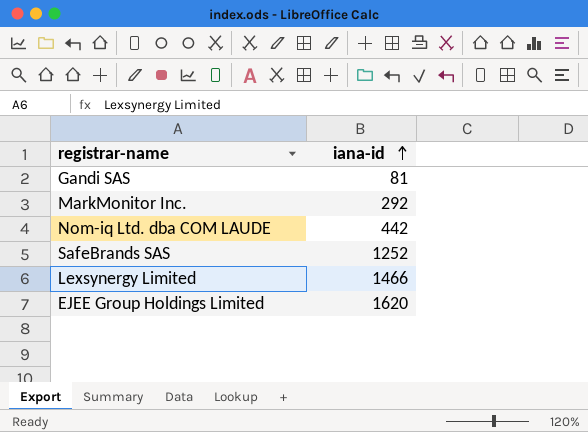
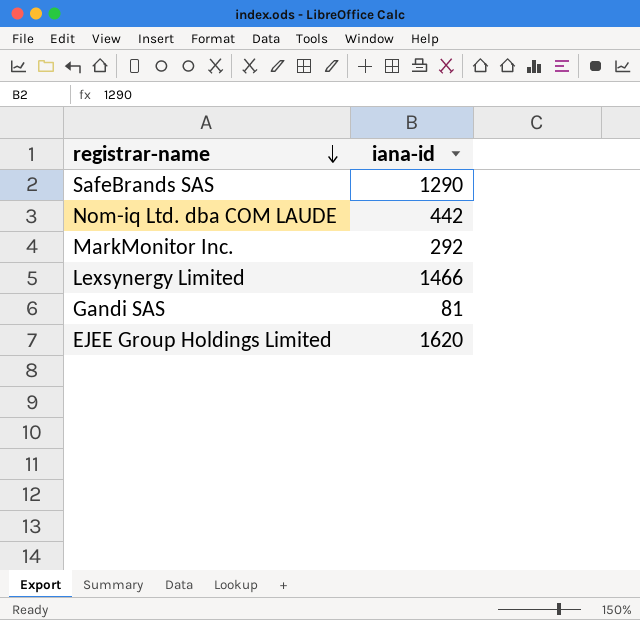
row order: iana-id ascending -> registrar-name descending
SafeBrands SAS | iana-id: 1252 -> 1290

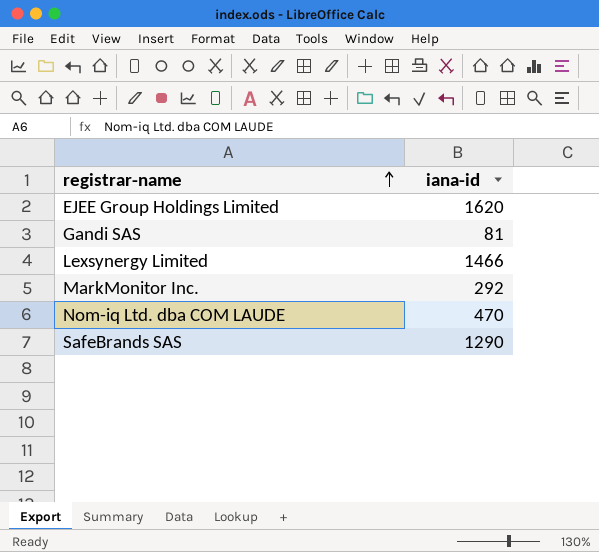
row order: registrar-name descending -> registrar-name ascending
Nom-iq Ltd. dba COM LAUDE | iana-id: 442 -> 470

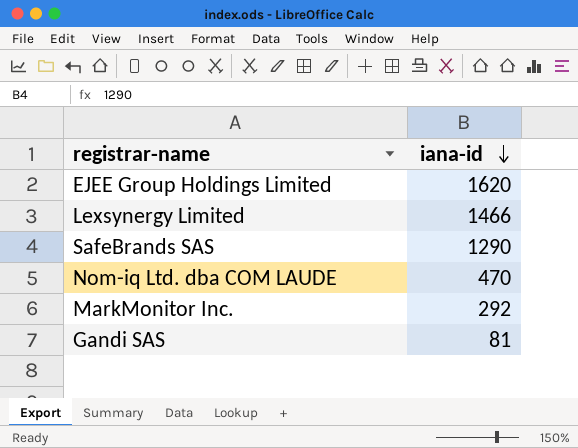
row order: registrar-name ascending -> iana-id descending

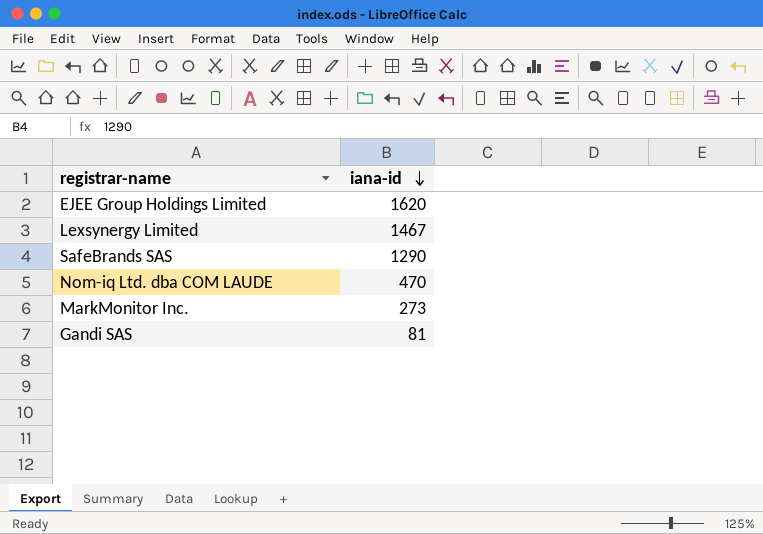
Lexsynergy Limited | iana-id: 1466 -> 1467
MarkMonitor Inc. | iana-id: 292 -> 273

